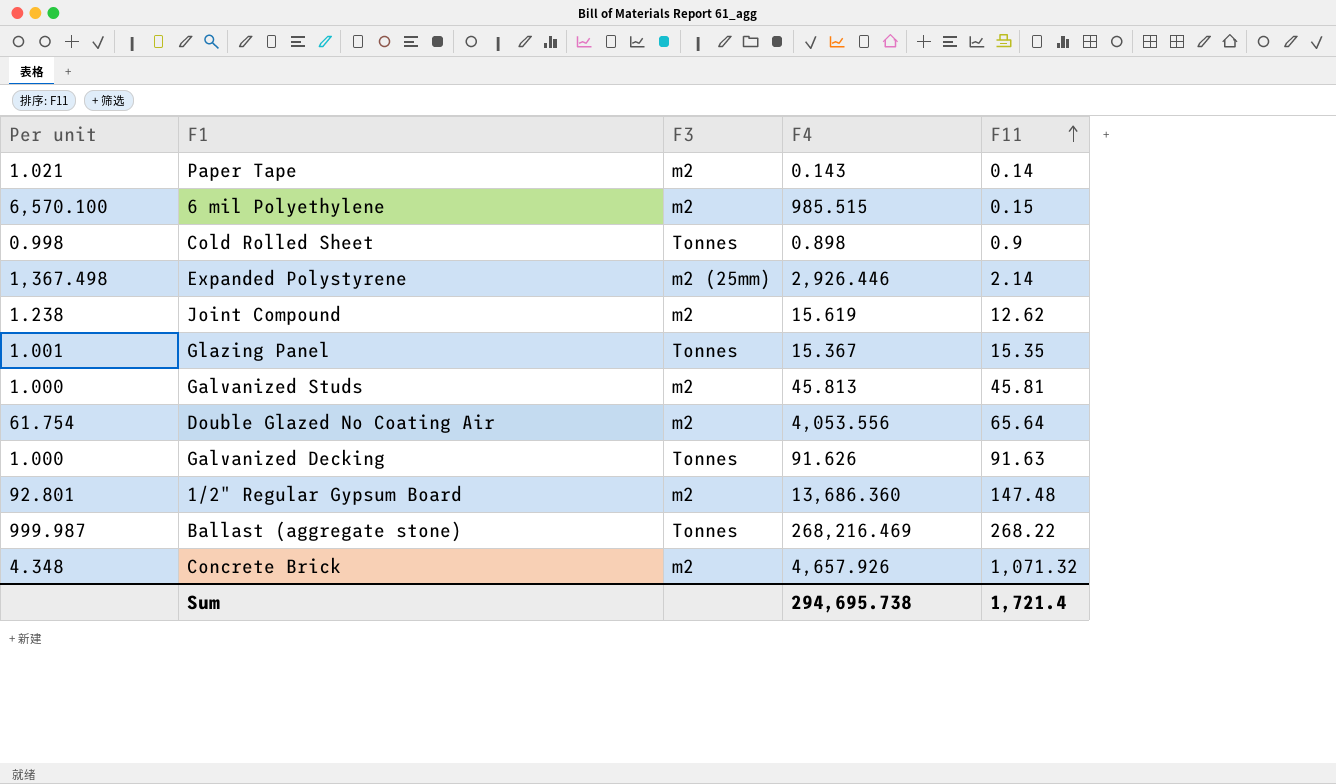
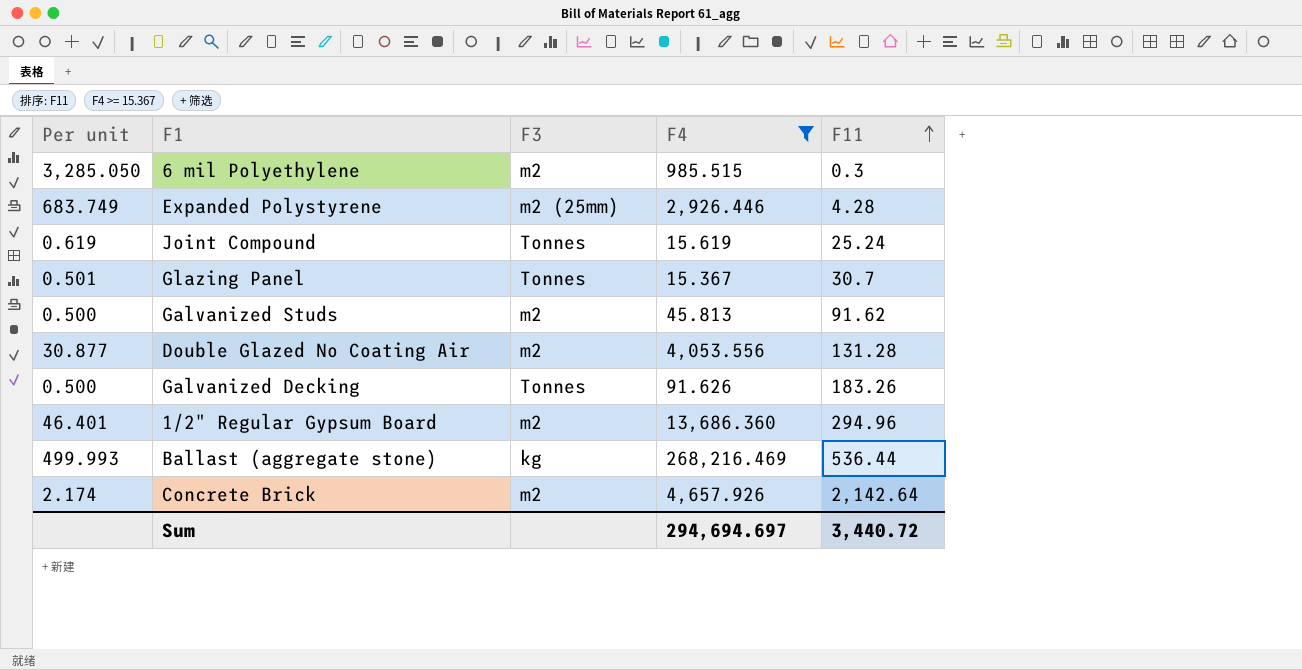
filter: none -> F4 >= 15.367
6 mil Polyethylene | Per unit: 6,570.100 -> 3,285.050
6 mil Polyethylene | F11: 0.15 -> 0.3
Expanded Polystyrene | Per unit: 1,367.498 -> 683.749
Expanded Polystyrene | F11: 2.14 -> 4.28
Joint Compound | Per unit: 1.238 -> 0.619
Joint Compound | F3: m2 -> Tonnes
Joint Compound | F11: 12.62 -> 25.24
Glazing Panel | Per unit: 1.001 -> 0.501
Glazing Panel | F11: 15.35 -> 30.7
Galvanized Studs | Per unit: 1.000 -> 0.500
Galvanized Studs | F11: 45.81 -> 91.62
Double Glazed No Coating Air | Per unit: 61.754 -> 30.877
Double Glazed No Coating Air | F11: 65.64 -> 131.28
Galvanized Decking | Per unit: 1.000 -> 0.500
Galvanized Decking | F11: 91.63 -> 183.26
1/2" Regular Gypsum Board | Per unit: 92.801 -> 46.401
1/2" Regular Gypsum Board | F11: 147.48 -> 294.96
Ballast (aggregate stone) | Per unit: 999.987 -> 499.993
Ballast (aggregate stone) | F3: Tonnes -> kg
Ballast (aggregate stone) | F11: 268.22 -> 536.44
Concrete Brick | Per unit: 4.348 -> 2.174
Concrete Brick | F11: 1,071.32 -> 2,142.64
Sum | F4: 294,695.738 -> 294,694.697
Sum | F11: 1,721.4 -> 3,440.72

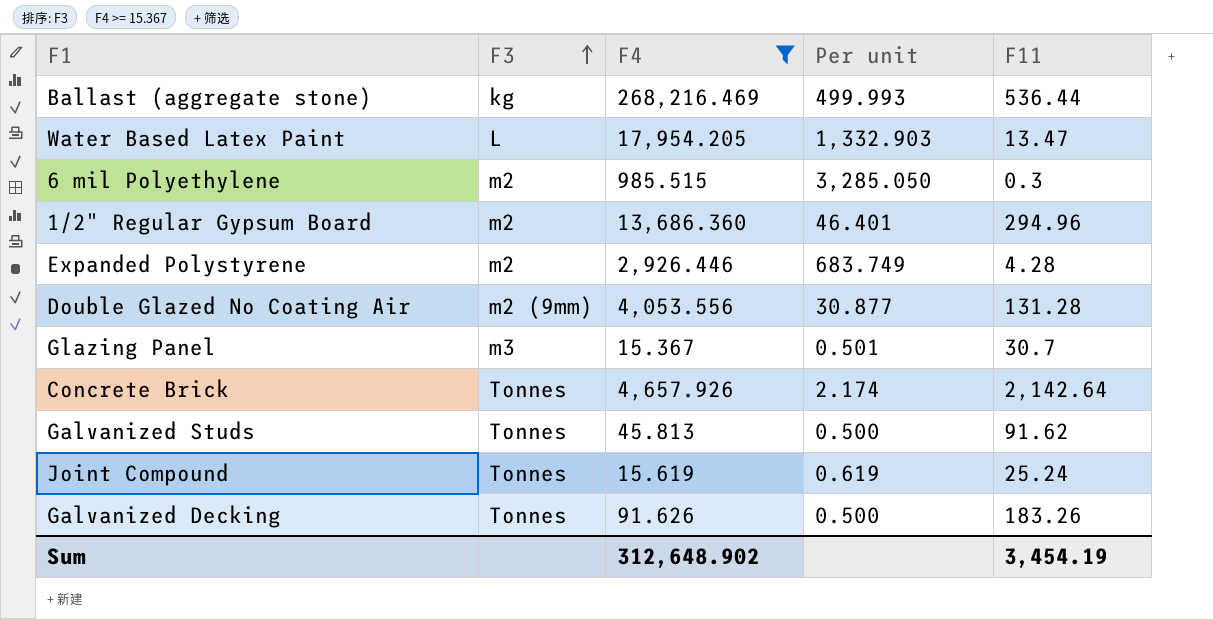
row order: F11 ascending -> F3 ascending
column Per unit | position: 1 -> 4
row Water Based Latex Paint: none -> L | 17,954.205 | 1,332.903 | 13.47
Expanded Polystyrene | F3: m2 (25mm) -> m2
Double Glazed No Coating Air | F3: m2 -> m2 (9mm)
Glazing Panel | F3: Tonnes -> m3
Concrete Brick | F3: m2 -> Tonnes
Galvanized Studs | F3: m2 -> Tonnes
Sum | F4: 294,694.697 -> 312,648.902
Sum | F11: 3,440.72 -> 3,454.19

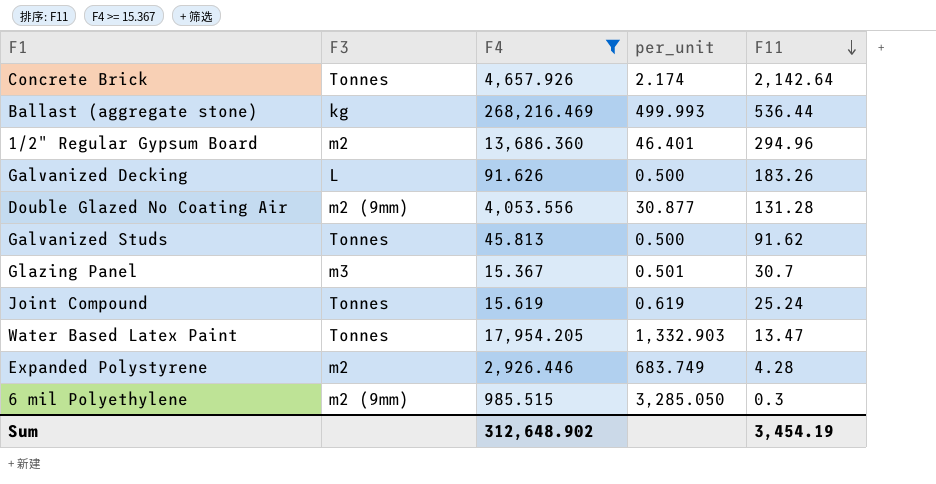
row order: F3 ascending -> F11 descending
column name: Per unit -> per_unit
Galvanized Decking | F3: Tonnes -> L
Water Based Latex Paint | F3: L -> Tonnes
6 mil Polyethylene | F3: m2 -> m2 (9mm)

